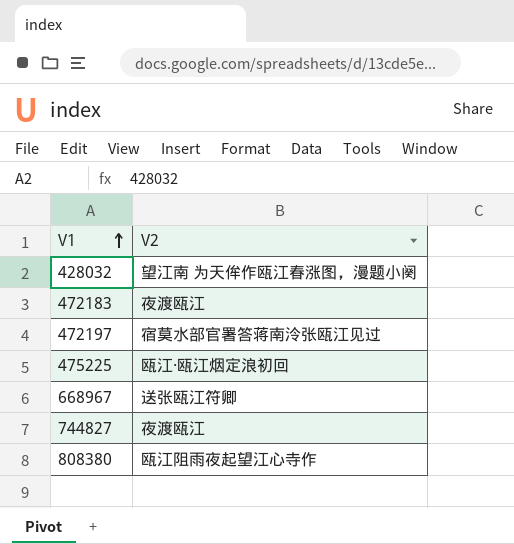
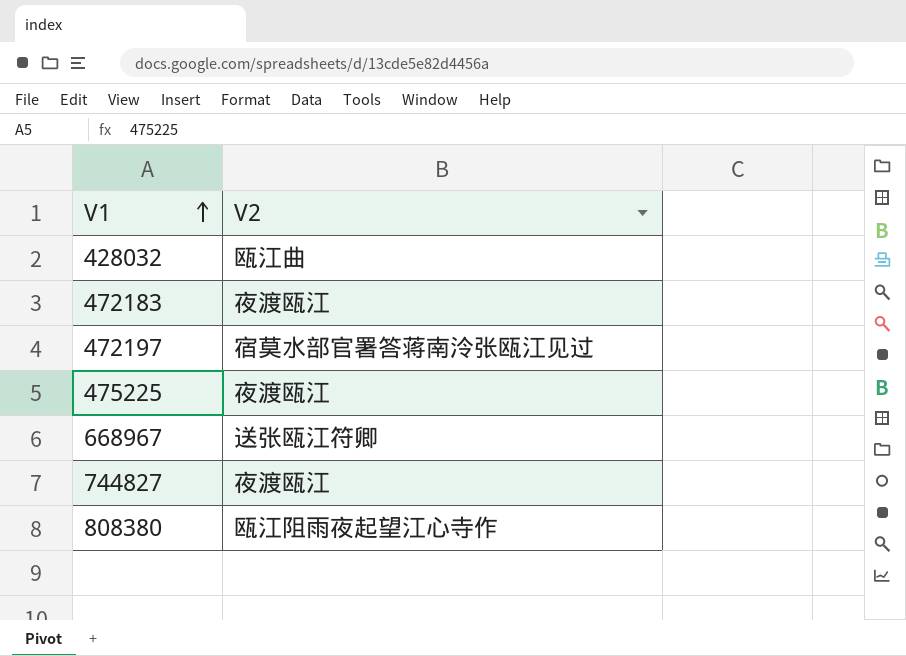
428032 | V2: 望江南 为天侔作瓯江春涨图，漫题小阕 -> 瓯江曲
475225 | V2: 瓯江·瓯江烟定浪初回 -> 夜渡瓯江

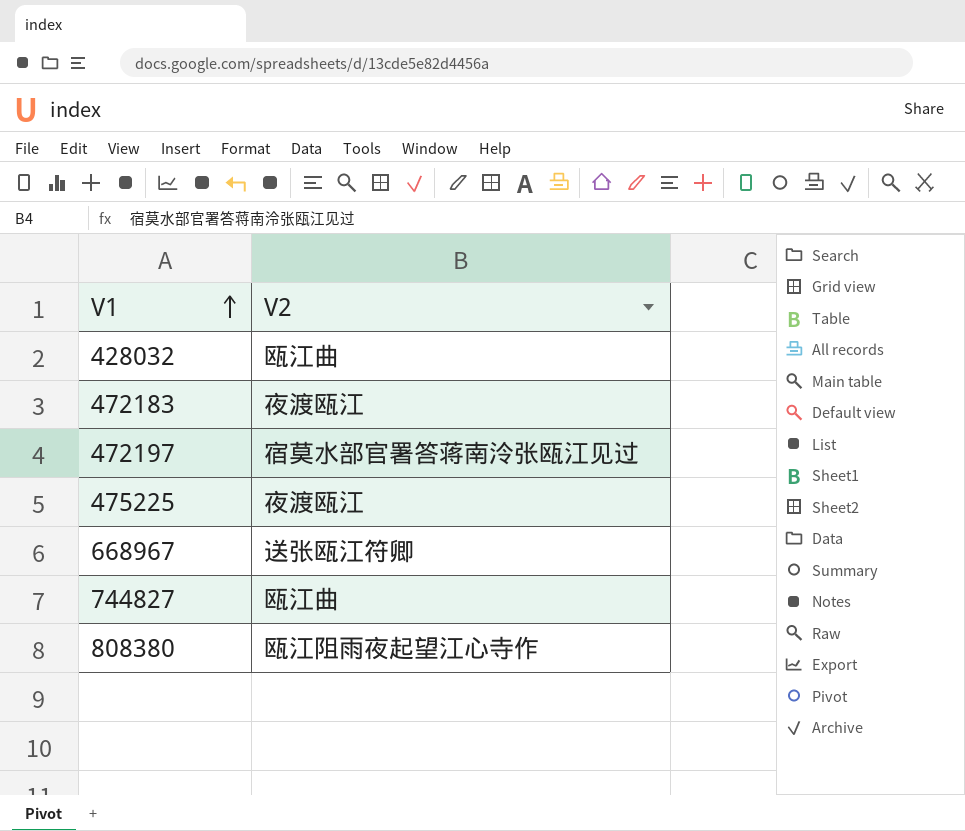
744827 | V2: 夜渡瓯江 -> 瓯江曲

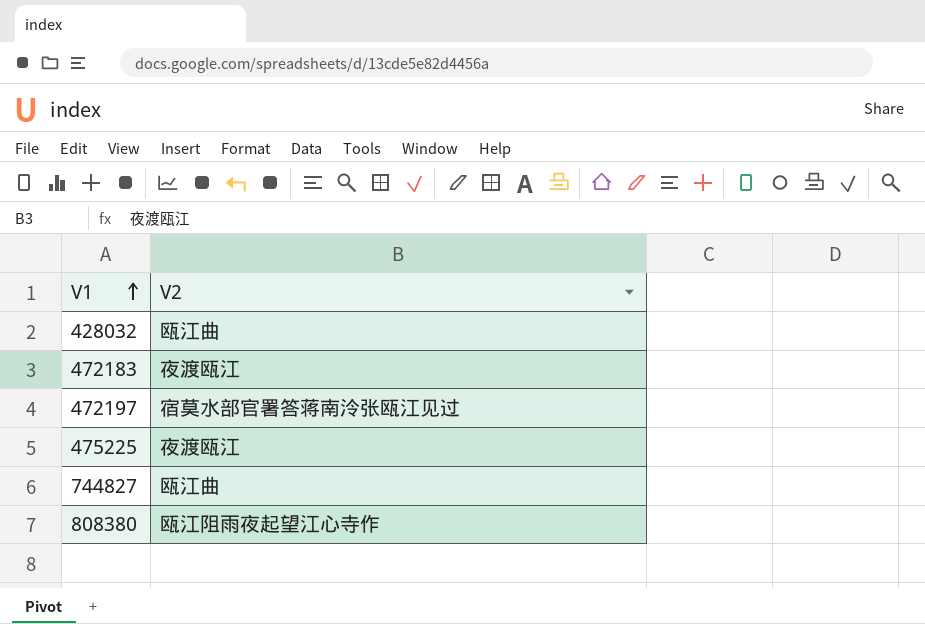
row 668967: 送张瓯江符卿 -> none

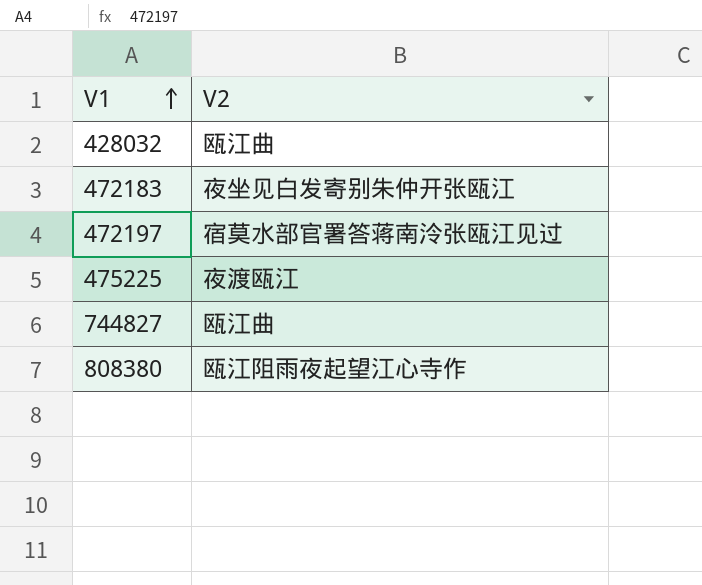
472183 | V2: 夜渡瓯江 -> 夜坐见白发寄别朱仲开张瓯江

